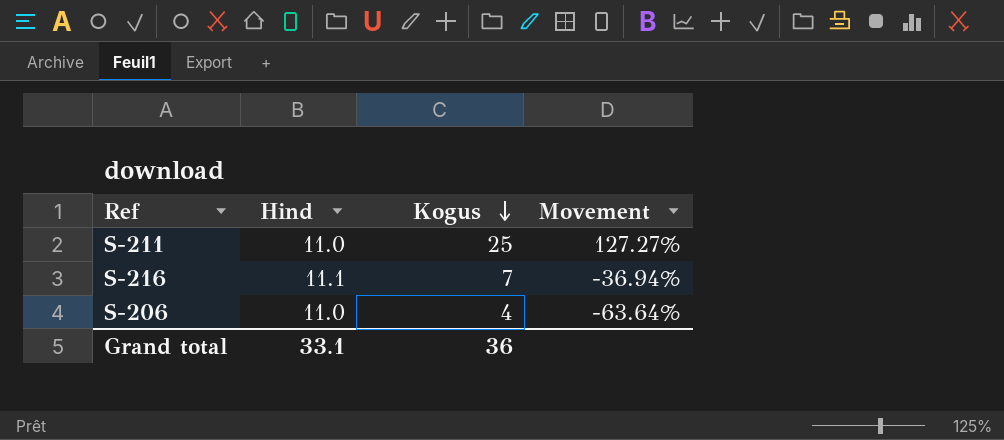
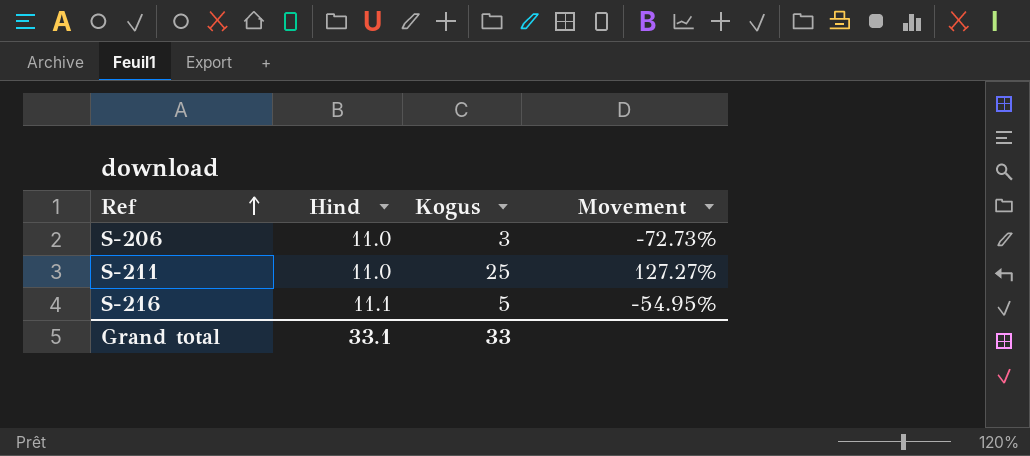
row order: Kogus descending -> Ref ascending
S-206 | Kogus: 4 -> 3
S-206 | Movement: -63.64% -> -72.73%
S-216 | Kogus: 7 -> 5
S-216 | Movement: -36.94% -> -54.95%
Grand total | Kogus: 36 -> 33

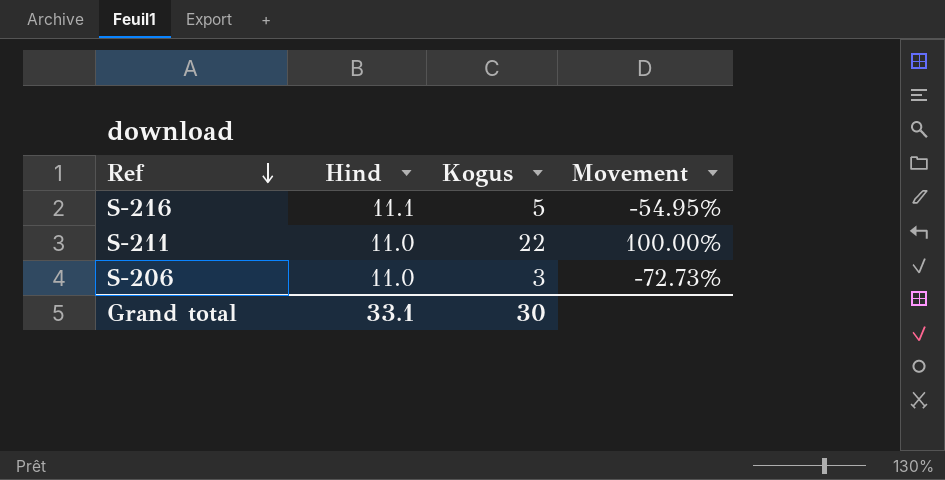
row order: Ref ascending -> Ref descending
S-211 | Kogus: 25 -> 22
S-211 | Movement: 127.27% -> 100.00%
Grand total | Kogus: 33 -> 30

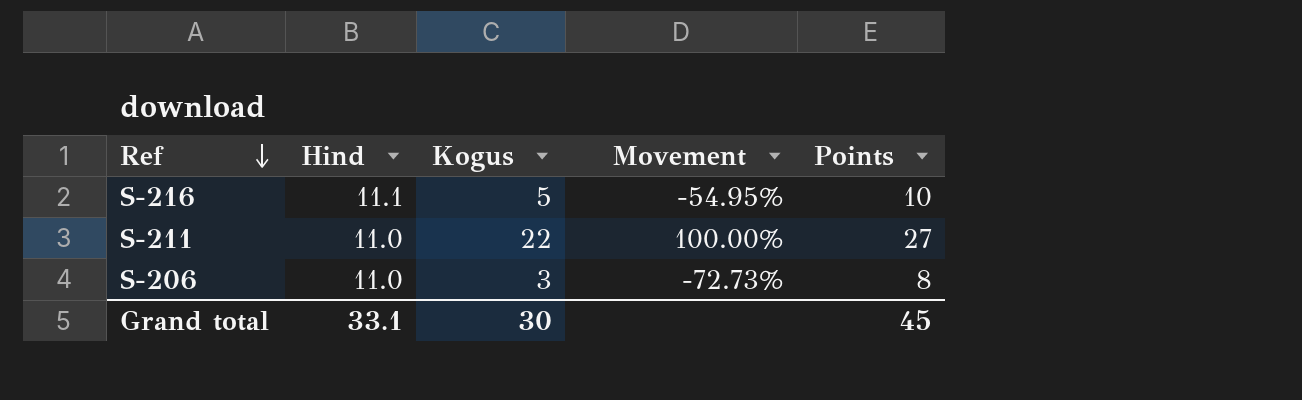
column Points | formula: none -> [Kogus] + 5

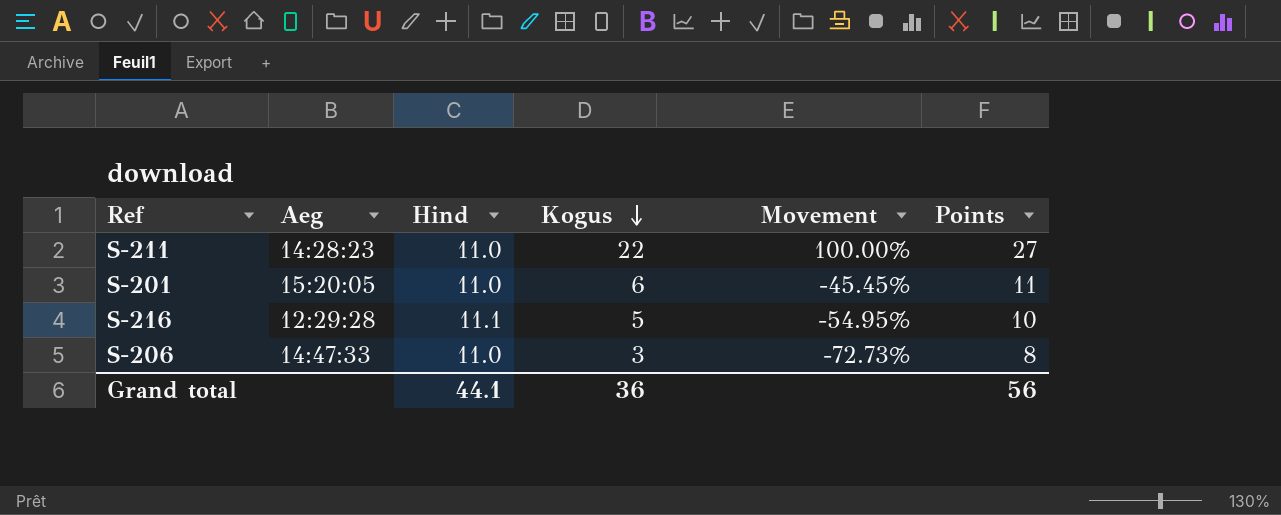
row order: Ref descending -> Kogus descending
column Aeg | position: none -> 2
row S-201: none -> 15:20:05 | 11.0 | 6 | -45.45% | 11
Grand total | Hind: 33.1 -> 44.1
Grand total | Kogus: 30 -> 36
Grand total | Points: 45 -> 56

